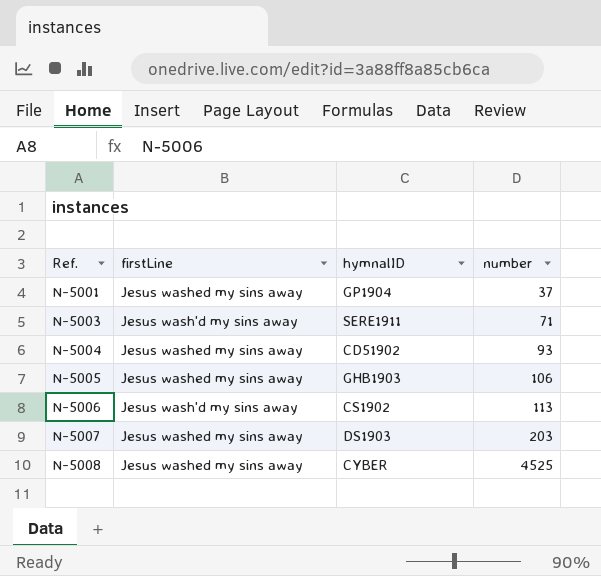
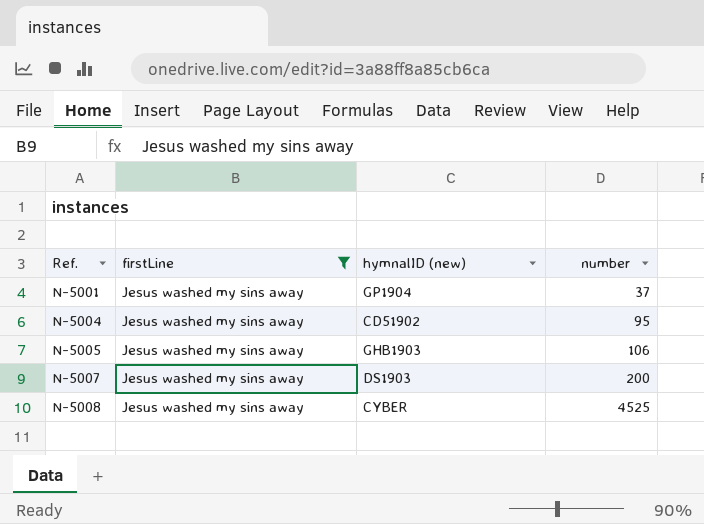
filter: none -> firstLine = Jesus washed my sins away
column name: hymnalID -> hymnalID (new)
N-5004 | number: 93 -> 95
N-5007 | number: 203 -> 200

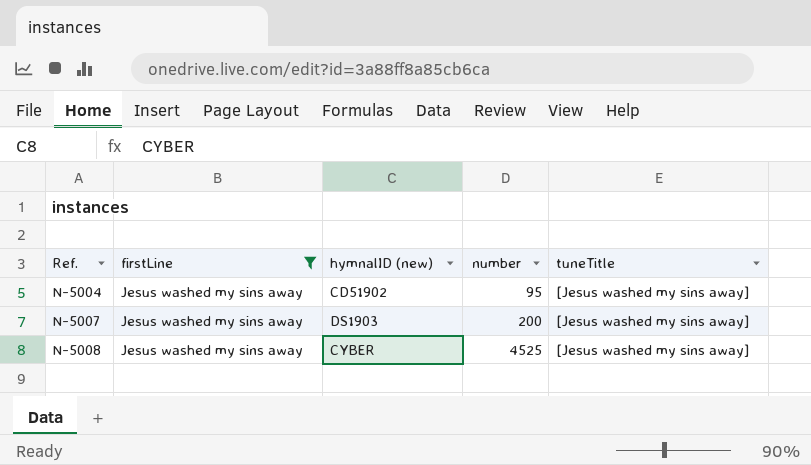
column tuneTitle | position: none -> 5
row N-5001: Jesus washed my sins away | GP1904 | 37 -> none
row N-5005: Jesus washed my sins away | GHB1903 | 106 -> none

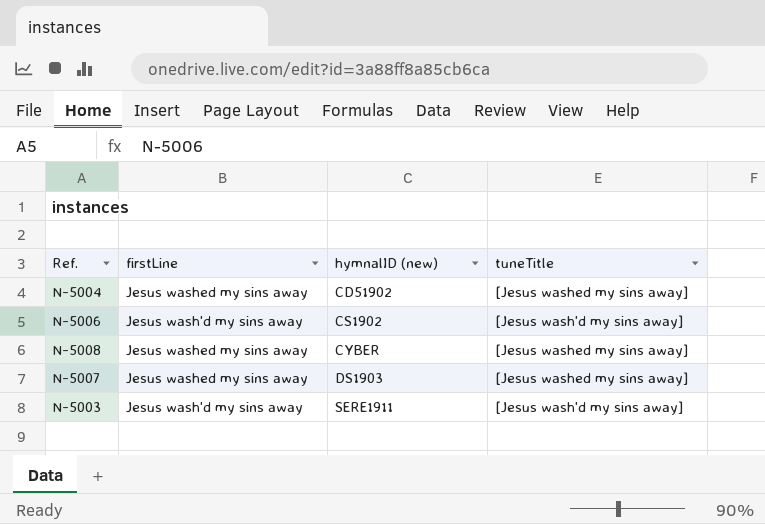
filter: firstLine = Jesus washed my sins away -> none
row order: Ref. ascending -> hymnalID (new) ascending
column number | position: 4 -> none

